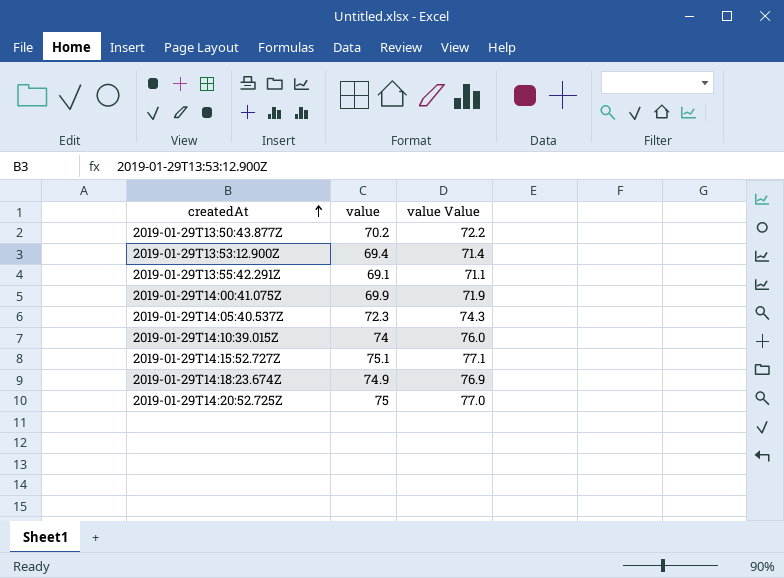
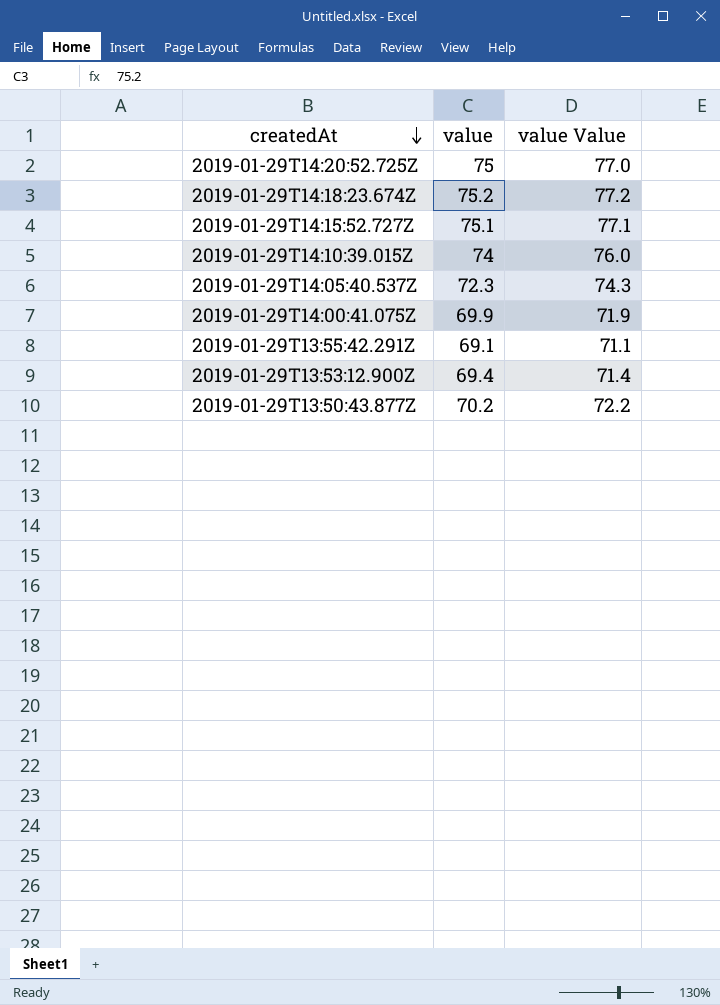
row order: createdAt ascending -> createdAt descending
2019-01-29T14:18:23.674Z | value: 74.9 -> 75.2
2019-01-29T14:18:23.674Z | value Value: 76.9 -> 77.2

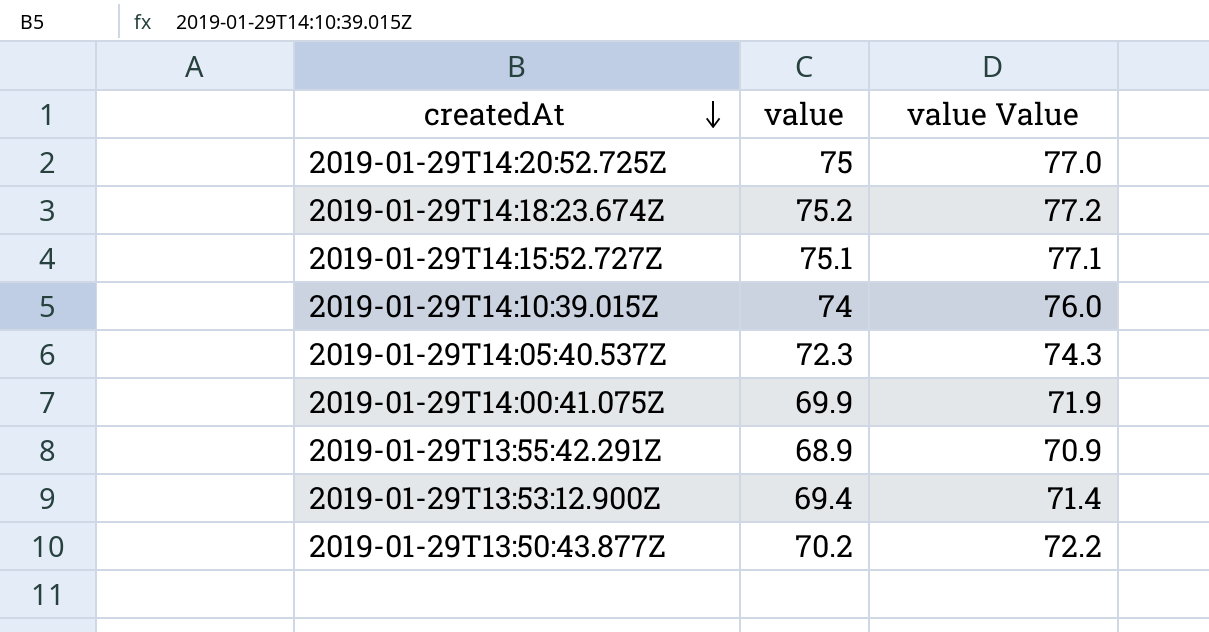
2019-01-29T13:55:42.291Z | value: 69.1 -> 68.9
2019-01-29T13:55:42.291Z | value Value: 71.1 -> 70.9

